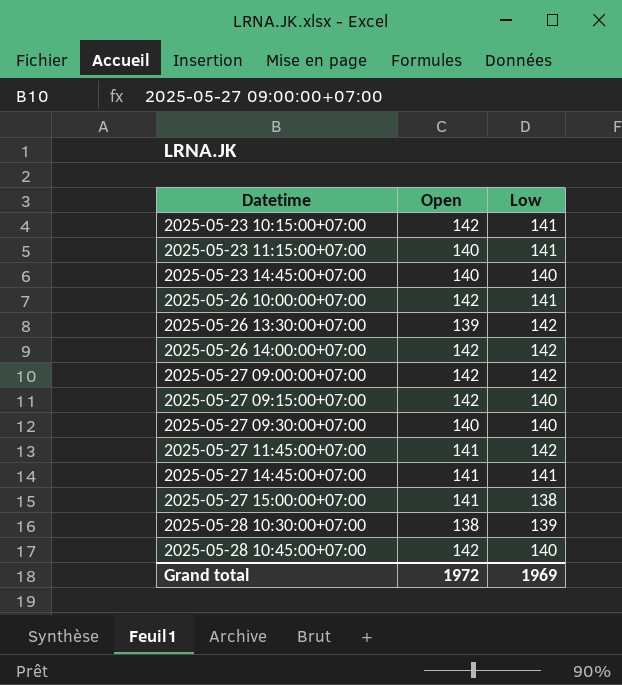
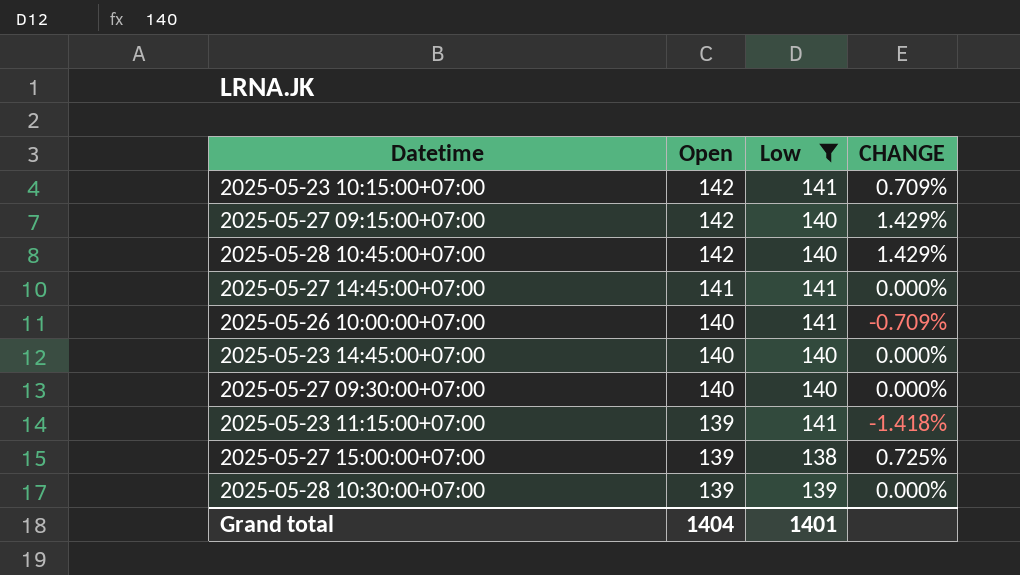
filter: none -> Low != 142
row order: Datetime ascending -> Open descending
column CHANGE | formula: none -> ([Open] - [Low]) / [Low]
2025-05-26 10:00:00+07:00 | Open: 142 -> 140
2025-05-23 11:15:00+07:00 | Open: 140 -> 139
2025-05-27 15:00:00+07:00 | Open: 141 -> 139
2025-05-28 10:30:00+07:00 | Open: 138 -> 139
Grand total | Open: 1972 -> 1404
Grand total | Low: 1969 -> 1401

